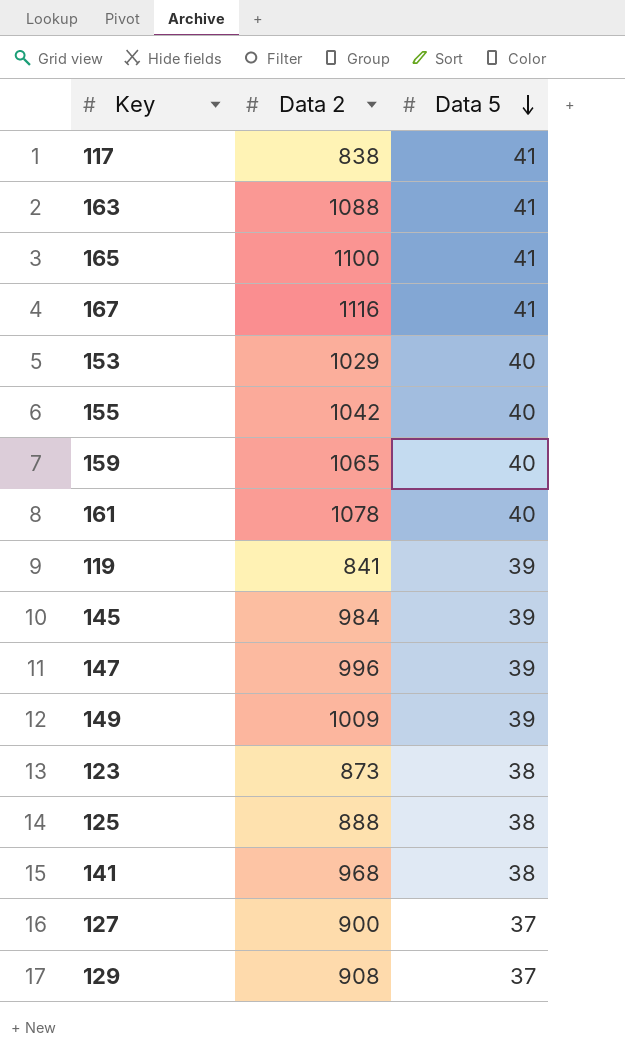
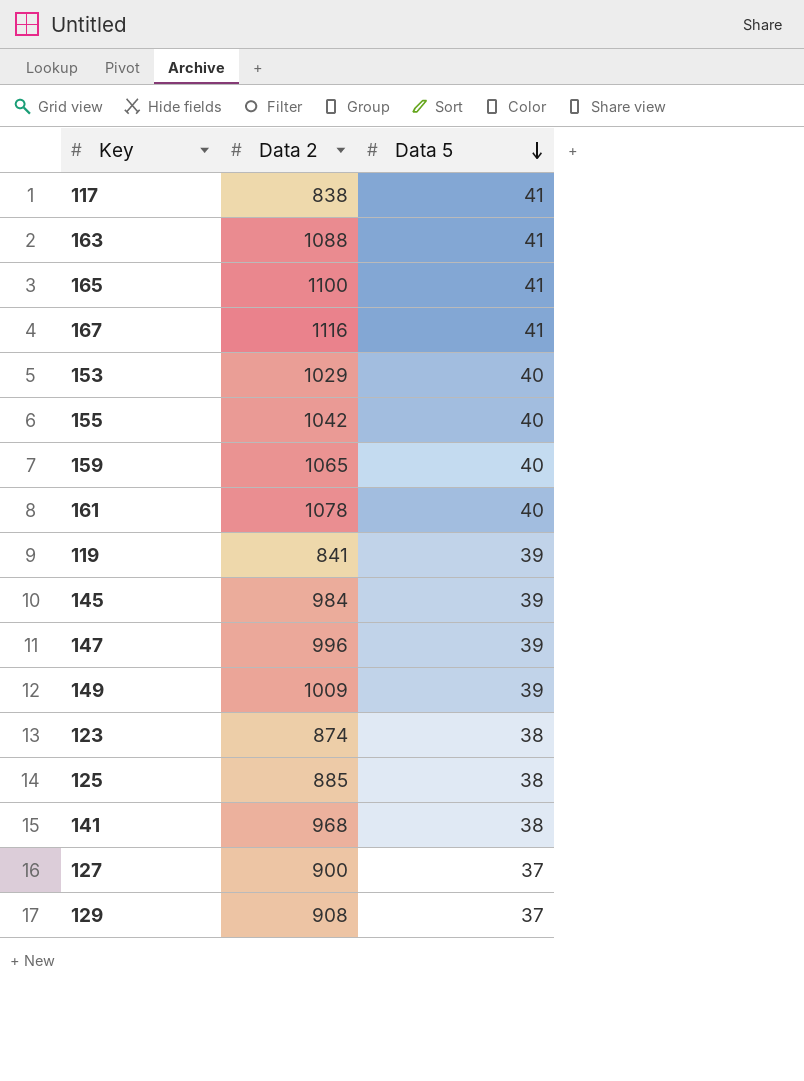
123 | Data 2: 873 -> 874
125 | Data 2: 888 -> 885

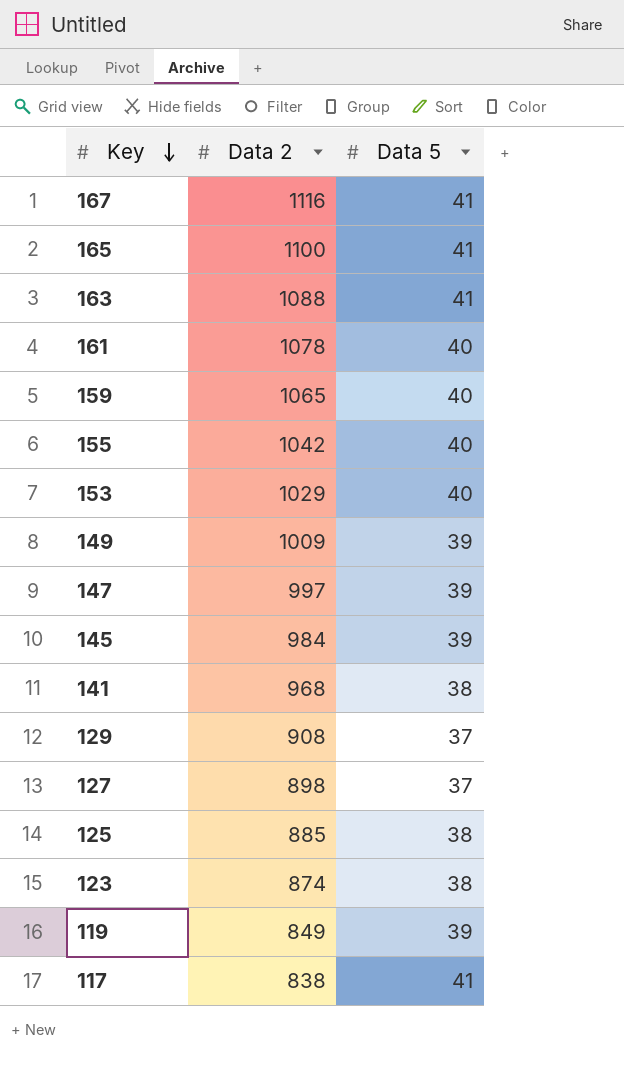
row order: Data 5 descending -> Key descending
147 | Data 2: 996 -> 997
127 | Data 2: 900 -> 898
119 | Data 2: 841 -> 849

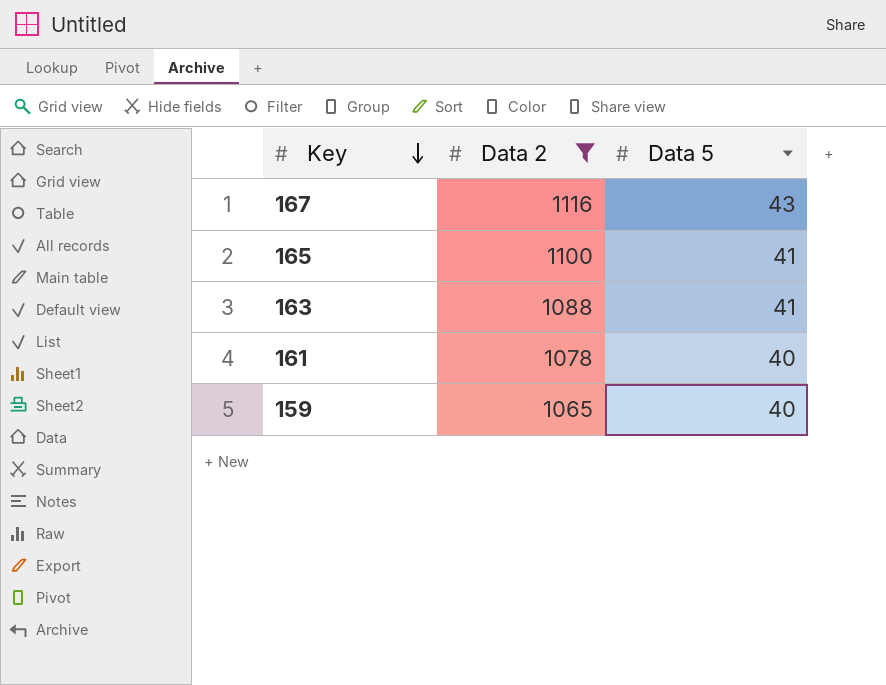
filter: none -> Data 2 >= 1065
167 | Data 5: 41 -> 43

